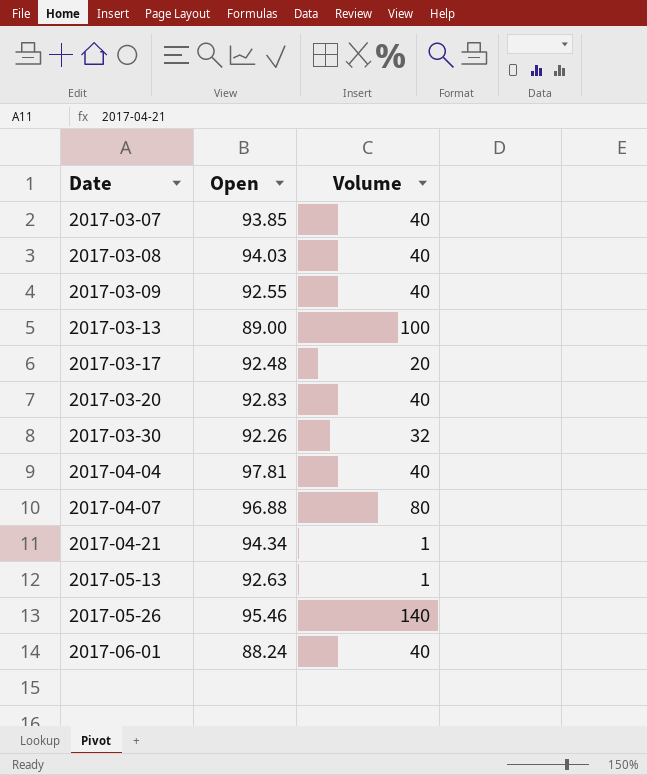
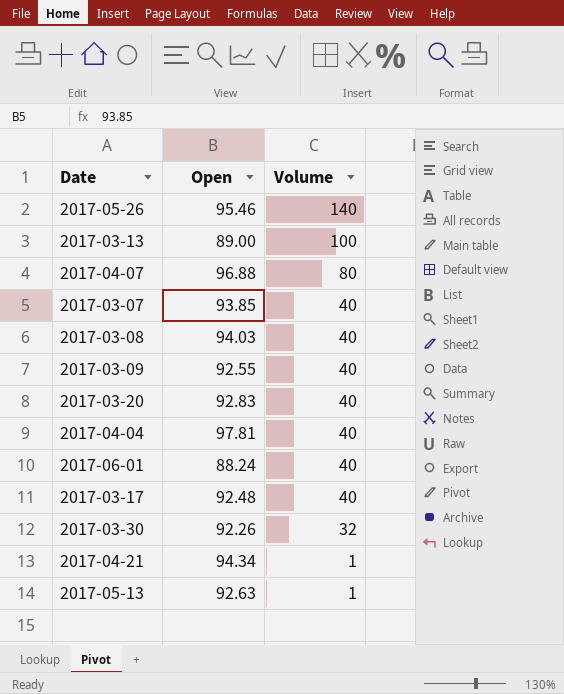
row order: Date ascending -> Volume descending
2017-03-17 | Volume: 20 -> 40

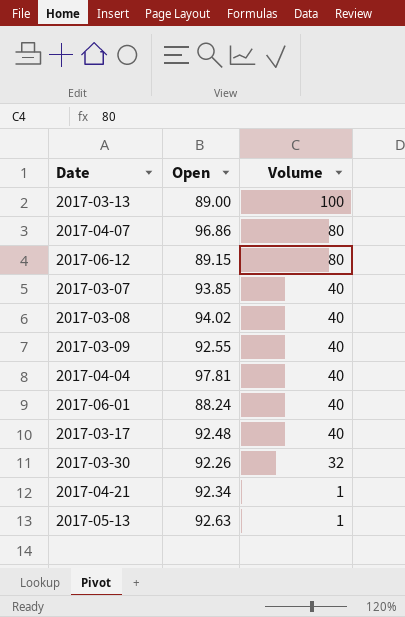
row 2017-05-26: 95.46 | 140 -> none
row 2017-03-20: 92.83 | 40 -> none
2017-04-07 | Open: 96.88 -> 96.86
row 2017-06-12: none -> 89.15 | 80
2017-03-08 | Open: 94.03 -> 94.02
2017-04-21 | Open: 94.34 -> 92.34

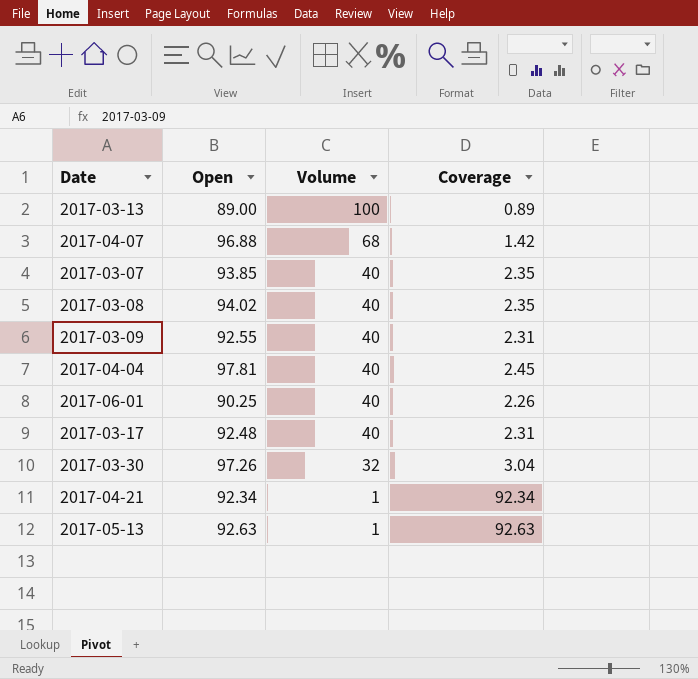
column Coverage | formula: none -> [Open] / [Volume]
row 2017-06-12: 89.15 | 80 -> none
2017-04-07 | Open: 96.86 -> 96.88
2017-04-07 | Volume: 80 -> 68
2017-06-01 | Open: 88.24 -> 90.25
2017-03-30 | Open: 92.26 -> 97.26

